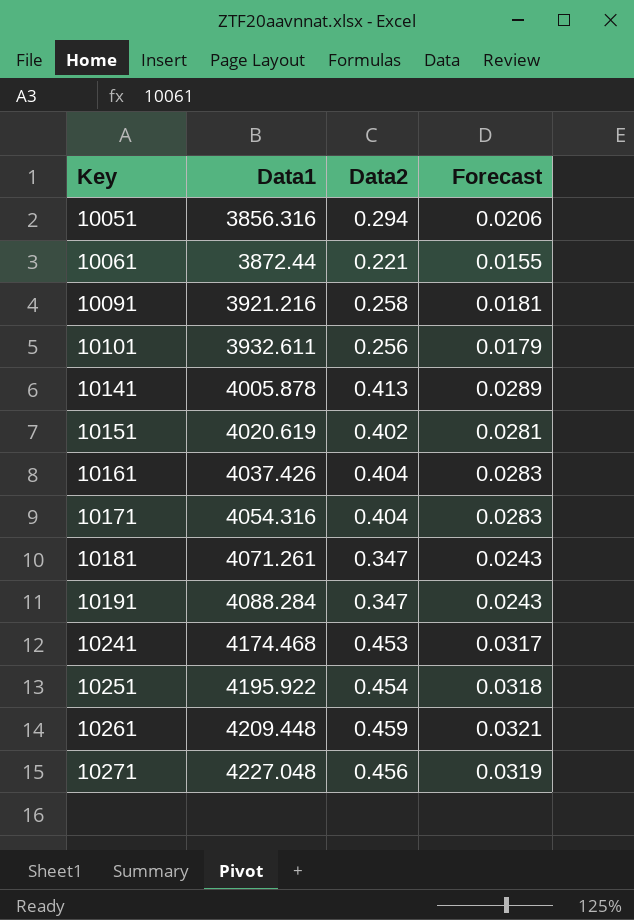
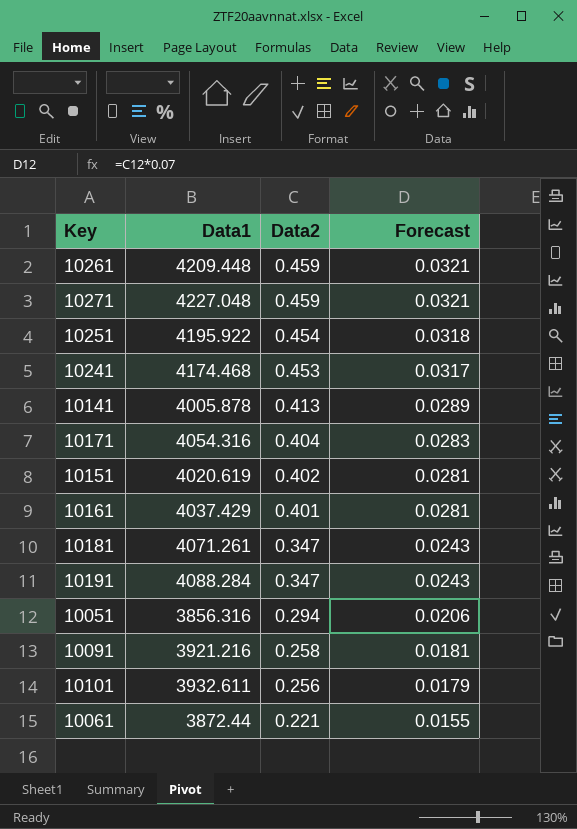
row order: Key ascending -> Data2 descending
10271 | Data2: 0.456 -> 0.459
10271 | Forecast: 0.0319 -> 0.0321
10161 | Data1: 4037.426 -> 4037.429
10161 | Data2: 0.404 -> 0.401
10161 | Forecast: 0.0283 -> 0.0281

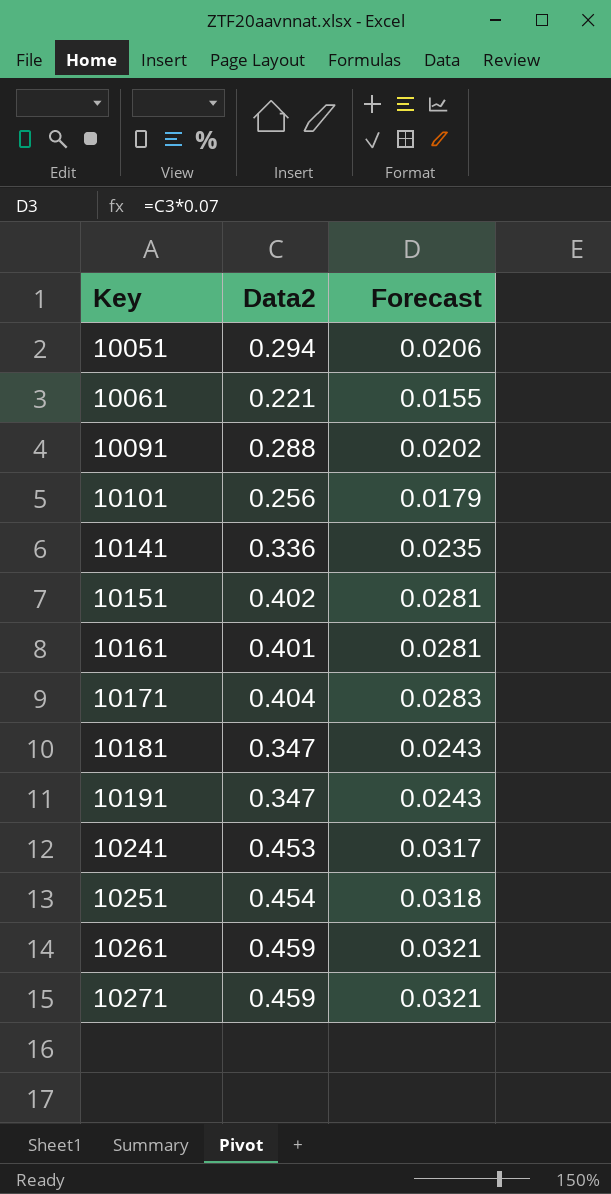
row order: Data2 descending -> Key ascending
column Data1 | position: 2 -> none
10091 | Data2: 0.258 -> 0.288
10091 | Forecast: 0.0181 -> 0.0202
10141 | Data2: 0.413 -> 0.336
10141 | Forecast: 0.0289 -> 0.0235

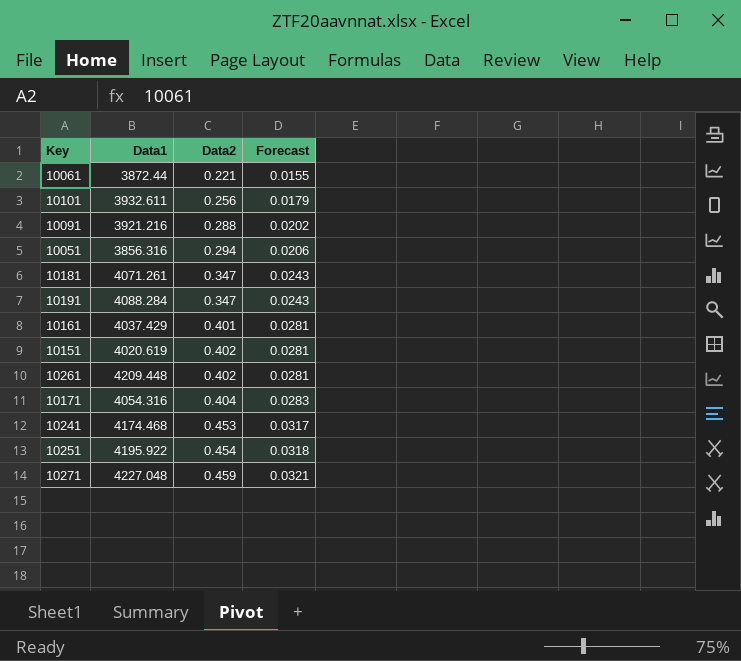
row order: Key ascending -> Data2 ascending
column Data1 | position: none -> 2
row 10141: 0.336 | 0.0235 -> none
10261 | Data2: 0.459 -> 0.402
10261 | Forecast: 0.0321 -> 0.0281

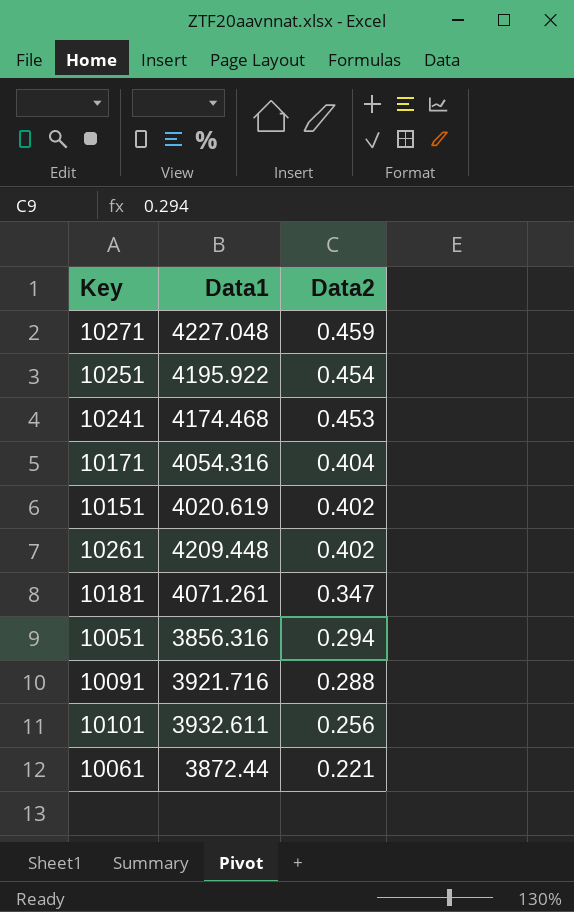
row order: Data2 ascending -> Data2 descending
column Forecast | formula: [Data2] * 0.07 -> none
row 10191: 4088.284 | 0.347 | 0.0243 -> none
row 10161: 4037.429 | 0.401 | 0.0281 -> none
10091 | Data1: 3921.216 -> 3921.716

